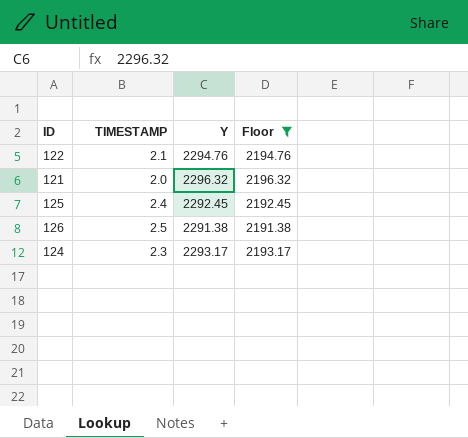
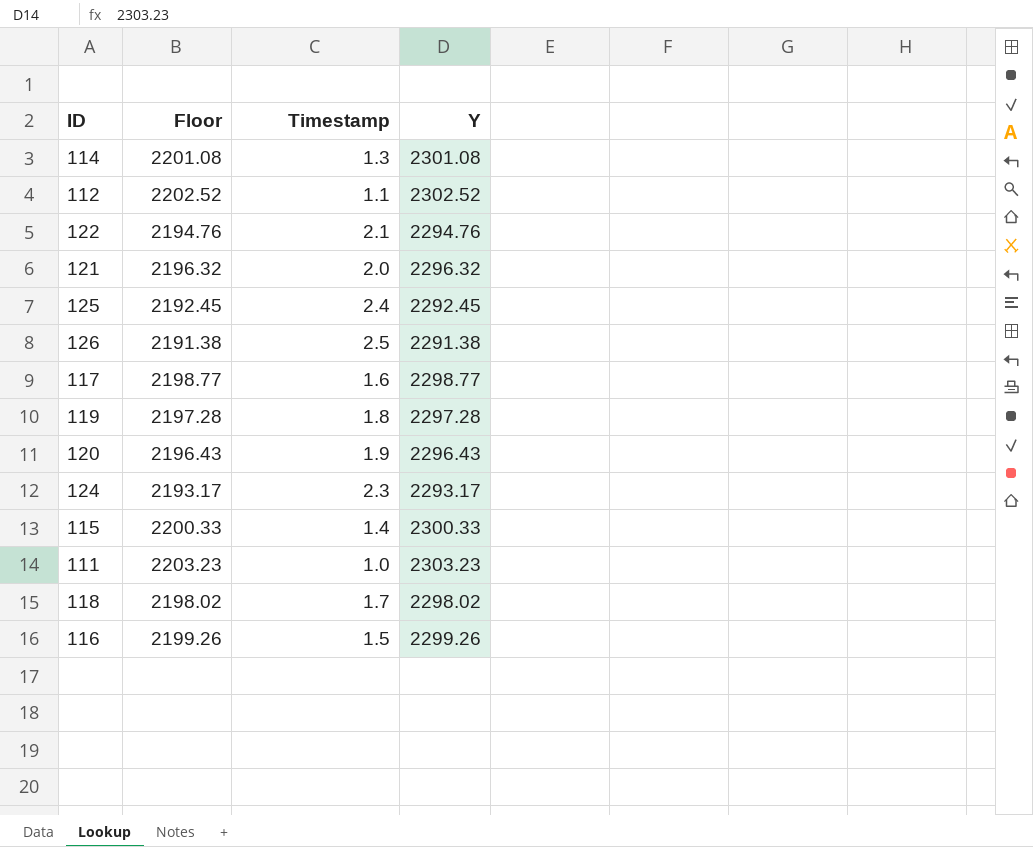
filter: Floor <= 2196.32 -> none
column Floor | position: 4 -> 2
column name: TIMESTAMP -> Timestamp

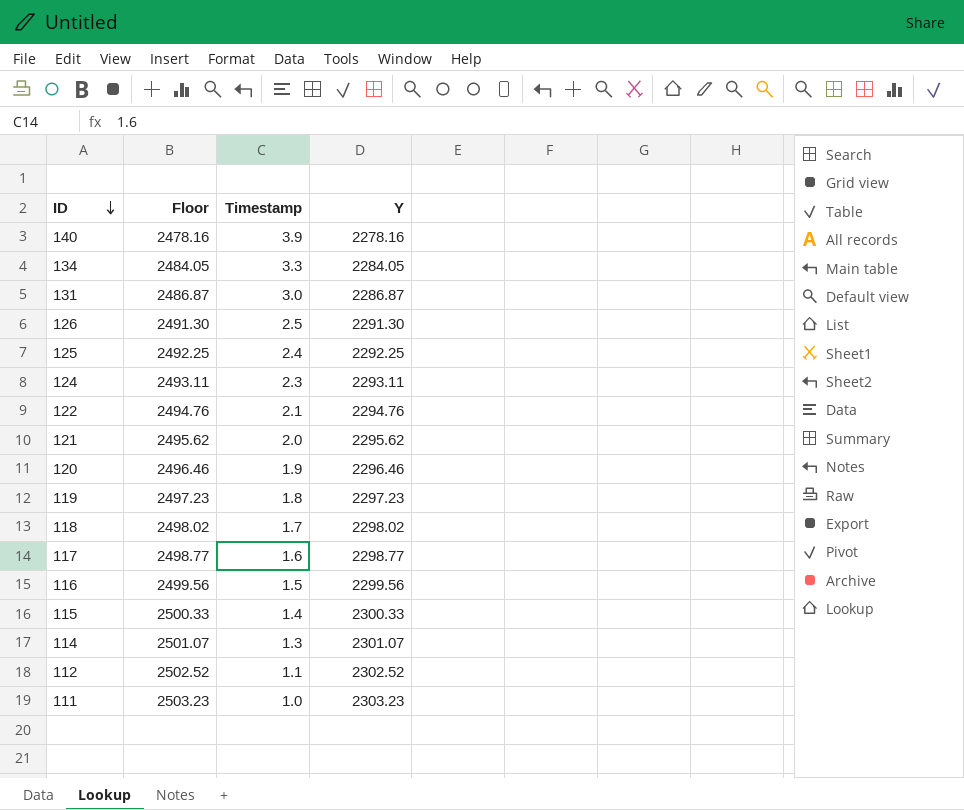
row order: none -> ID descending
column Floor | formula: [Y] - 100 -> [Y] + 200
row 140: none -> 2478.16 | 3.9 | 2278.16
row 134: none -> 2484.05 | 3.3 | 2284.05
row 131: none -> 2486.87 | 3.0 | 2286.87
126 | Y: 2291.38 -> 2291.30
125 | Y: 2292.45 -> 2292.25
124 | Y: 2293.17 -> 2293.11
121 | Y: 2296.32 -> 2295.62
120 | Y: 2296.43 -> 2296.46
119 | Y: 2297.28 -> 2297.23
116 | Y: 2299.26 -> 2299.56
114 | Y: 2301.08 -> 2301.07

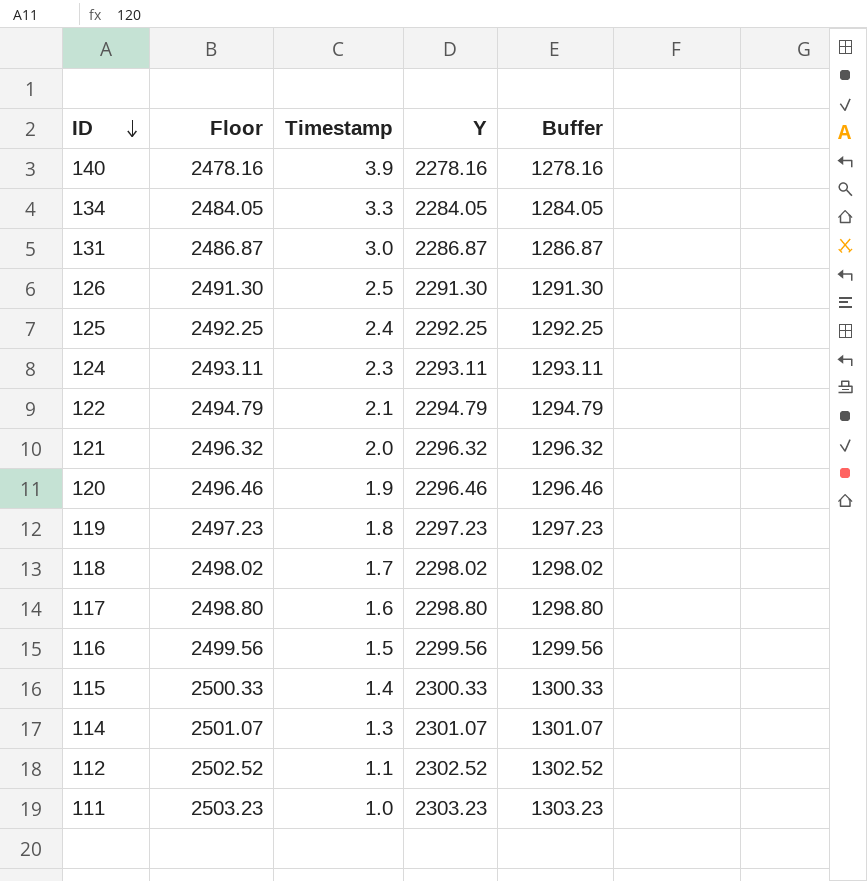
column Buffer | formula: none -> [Y] - 1000
122 | Floor: 2494.76 -> 2494.79
122 | Y: 2294.76 -> 2294.79
121 | Floor: 2495.62 -> 2496.32
121 | Y: 2295.62 -> 2296.32
117 | Floor: 2498.77 -> 2498.80
117 | Y: 2298.77 -> 2298.80

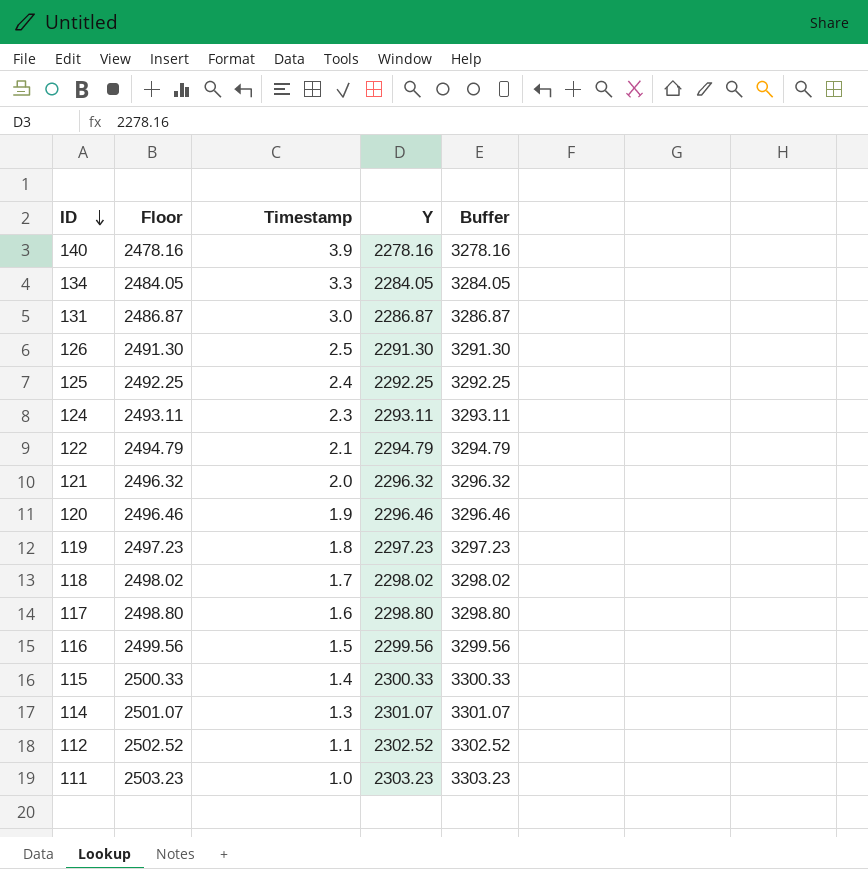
column Buffer | formula: [Y] - 1000 -> [Y] + 1000

